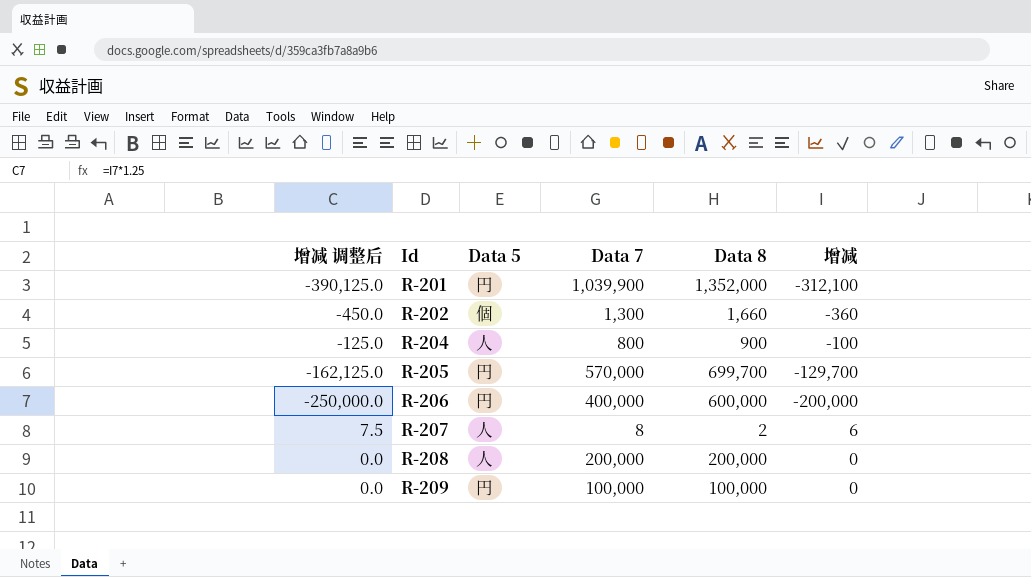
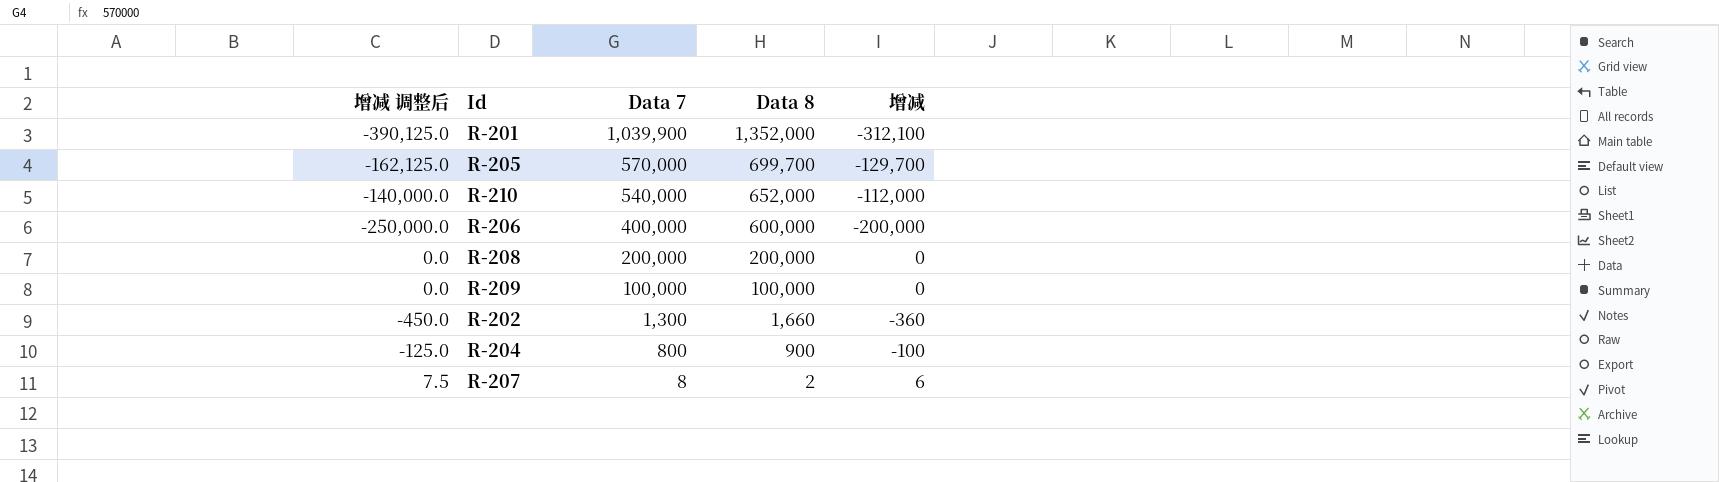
row order: Id ascending -> Data 7 descending
column Data 5 | position: 3 -> none
row R-210: none -> -140,000.0 | 540,000 | 652,000 | -112,000

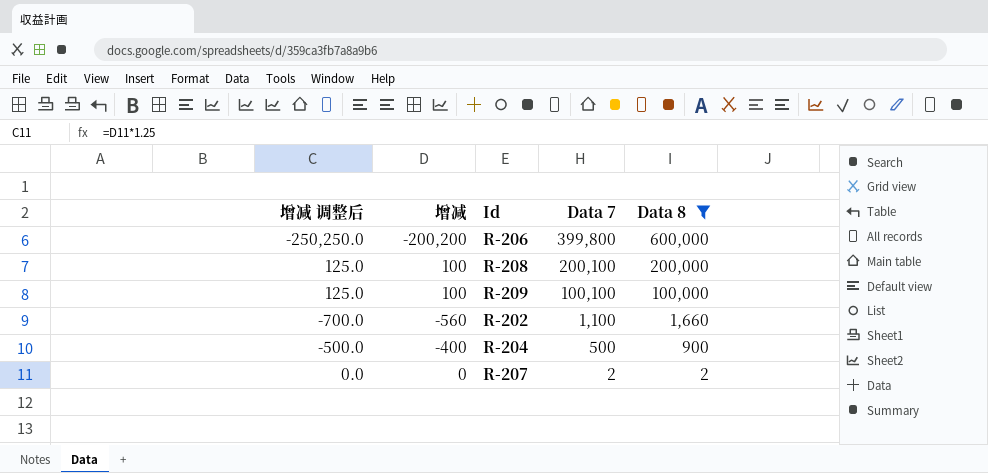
filter: none -> Data 8 <= 600,000
column 增减 | position: 5 -> 2
R-206 | 增减 调整后: -250,000.0 -> -250,250.0
R-206 | 增减: -200,000 -> -200,200
R-206 | Data 7: 400,000 -> 399,800
R-208 | 增减 调整后: 0.0 -> 125.0
R-208 | 增减: 0 -> 100
R-208 | Data 7: 200,000 -> 200,100
R-209 | 增减 调整后: 0.0 -> 125.0
R-209 | 增减: 0 -> 100
R-209 | Data 7: 100,000 -> 100,100
R-202 | 增减 调整后: -450.0 -> -700.0
R-202 | 增减: -360 -> -560
R-202 | Data 7: 1,300 -> 1,100
R-204 | 增减 调整后: -125.0 -> -500.0
R-204 | 增减: -100 -> -400
R-204 | Data 7: 800 -> 500
R-207 | 增减 调整后: 7.5 -> 0.0
R-207 | 增减: 6 -> 0
R-207 | Data 7: 8 -> 2

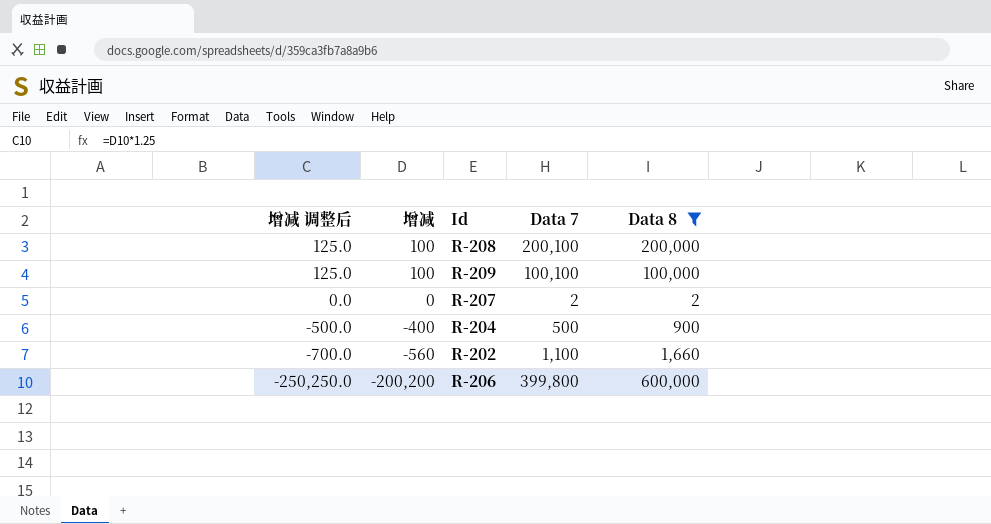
row order: Data 7 descending -> 增减 调整后 descending

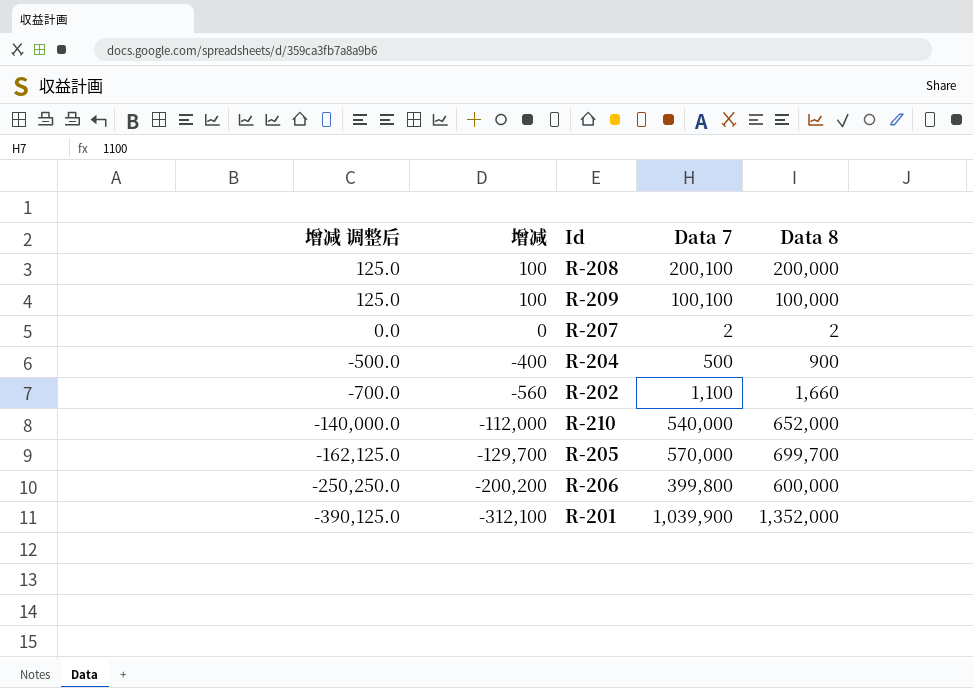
filter: Data 8 <= 600,000 -> none

